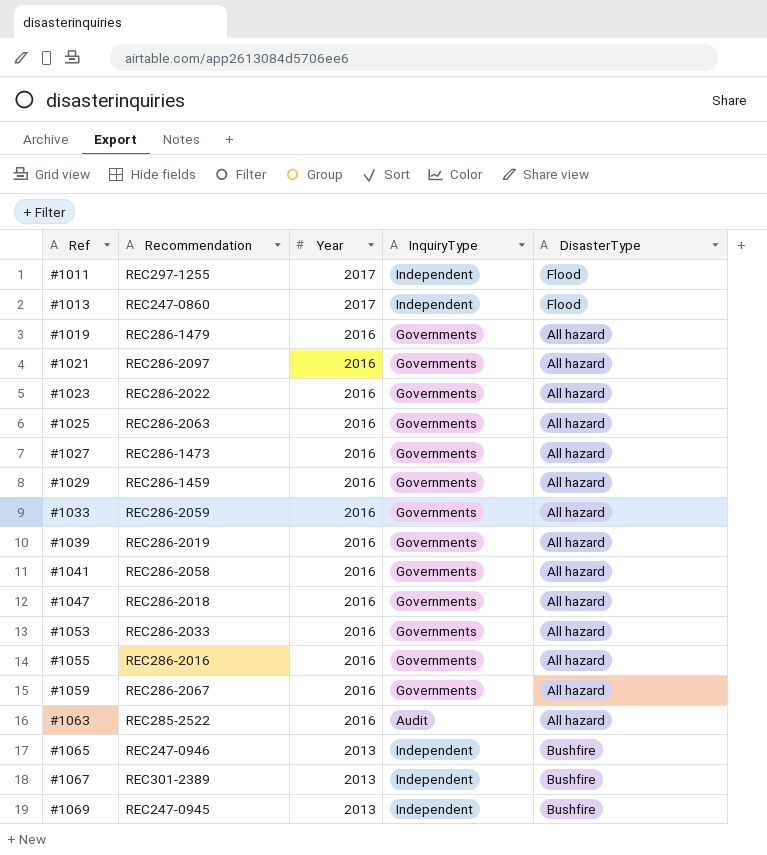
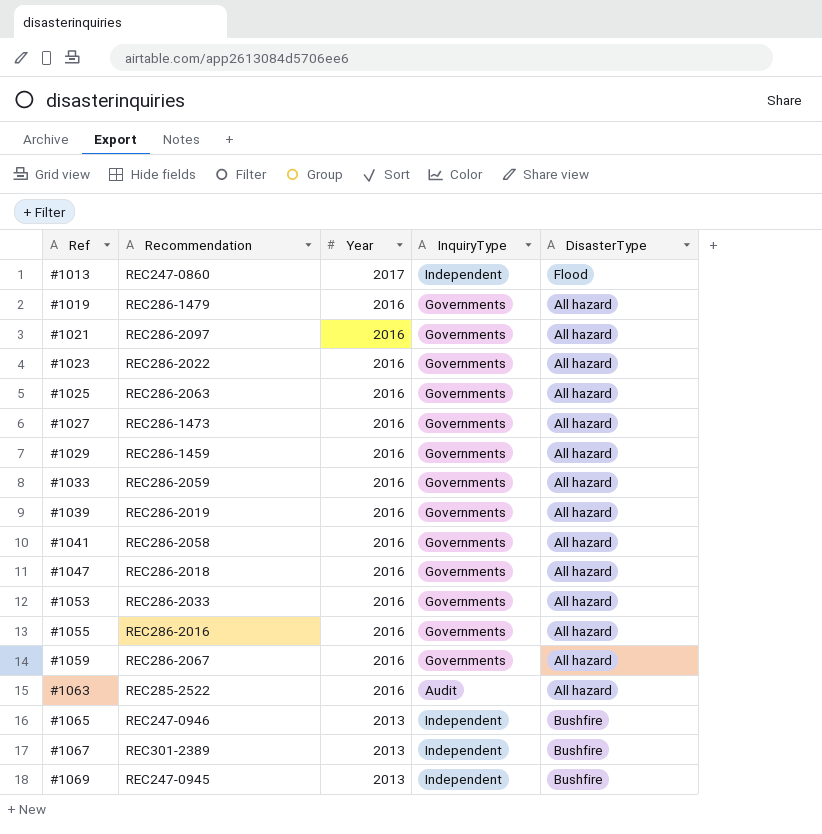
row #1011: REC297-1255 | 2017 | Independent | Flood -> none

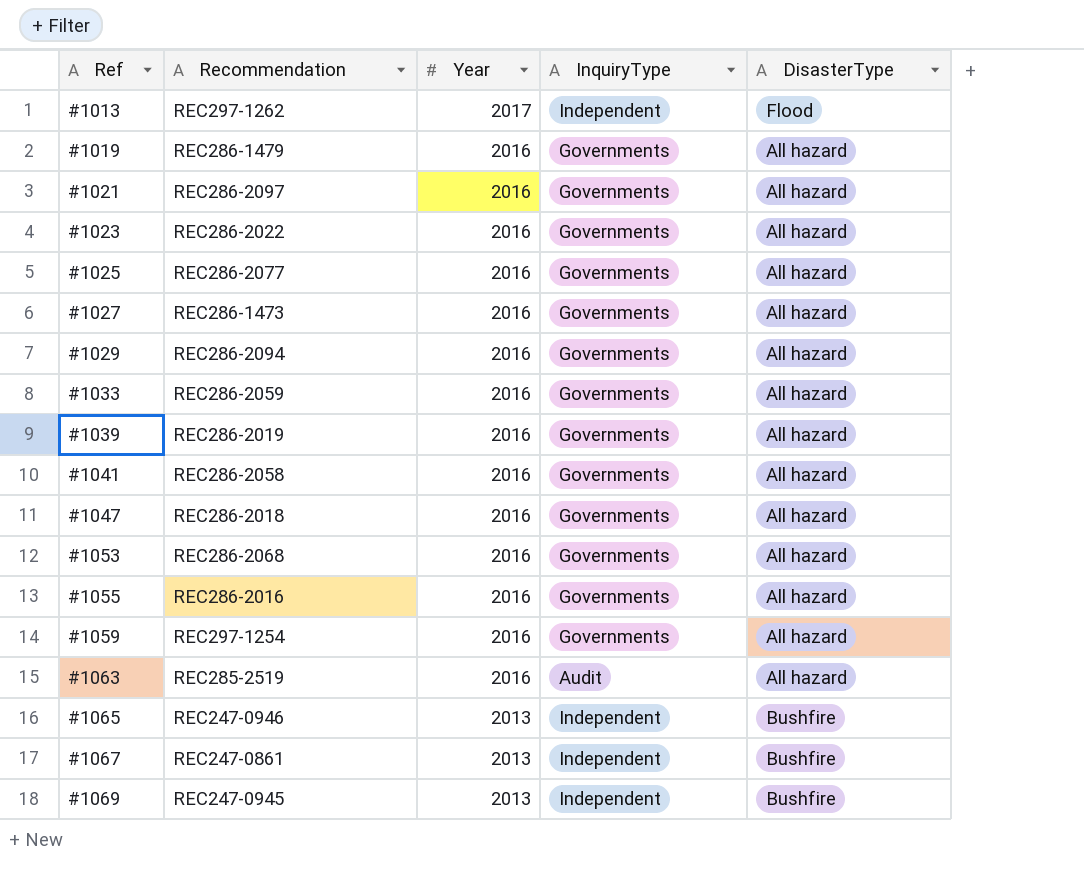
#1013 | Recommendation: REC247-0860 -> REC297-1262
#1025 | Recommendation: REC286-2063 -> REC286-2077
#1029 | Recommendation: REC286-1459 -> REC286-2094
#1053 | Recommendation: REC286-2033 -> REC286-2068
#1059 | Recommendation: REC286-2067 -> REC297-1254
#1063 | Recommendation: REC285-2522 -> REC285-2519
#1067 | Recommendation: REC301-2389 -> REC247-0861

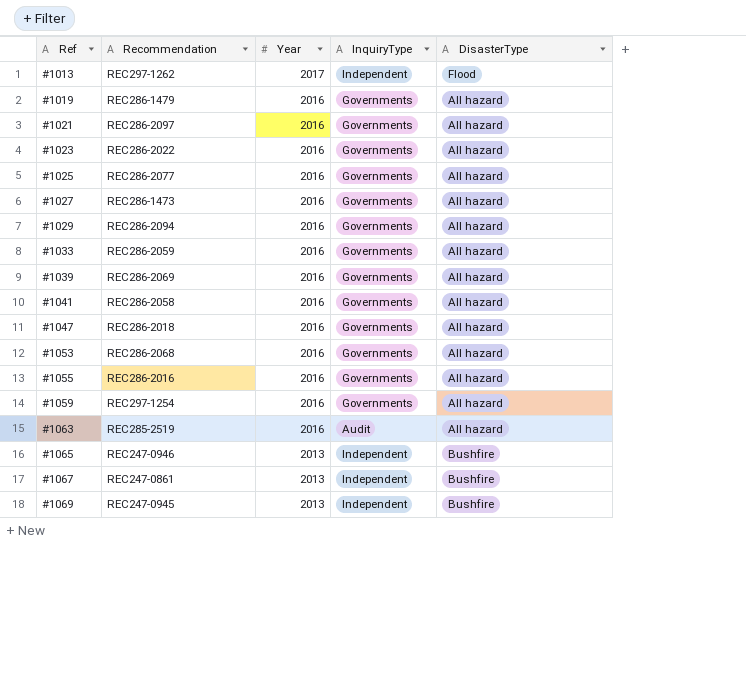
#1039 | Recommendation: REC286-2019 -> REC286-2069

